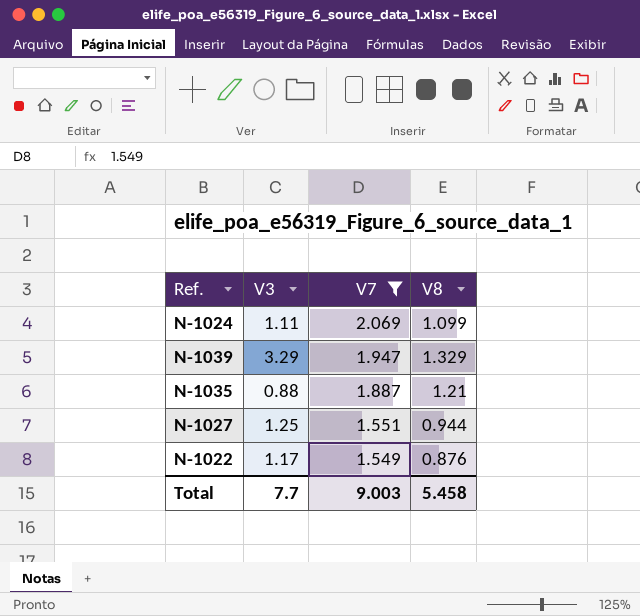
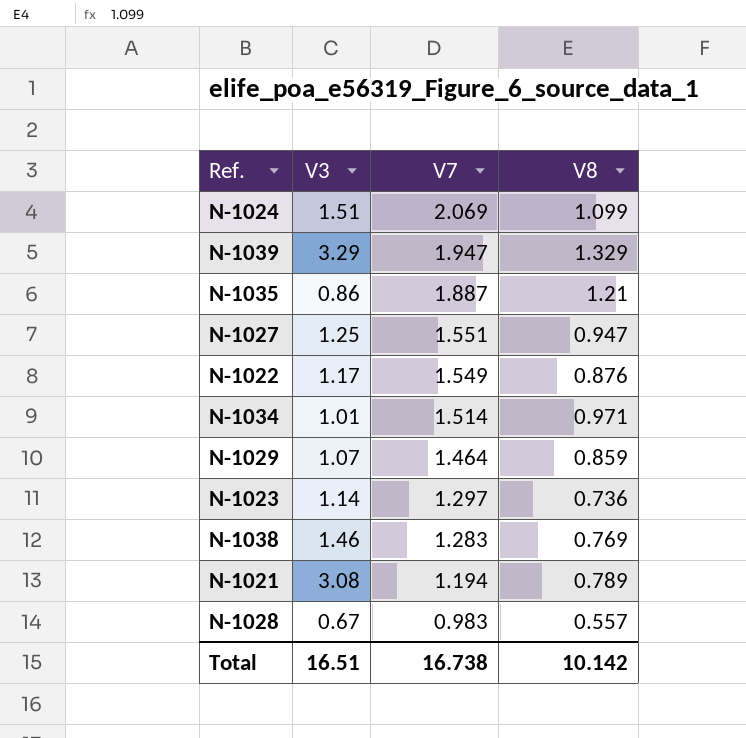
filter: V7 >= 1.549 -> none
N-1024 | V3: 1.11 -> 1.51
N-1035 | V3: 0.88 -> 0.86
N-1027 | V8: 0.944 -> 0.947
Total | V3: 7.7 -> 16.51
Total | V7: 9.003 -> 16.738
Total | V8: 5.458 -> 10.142

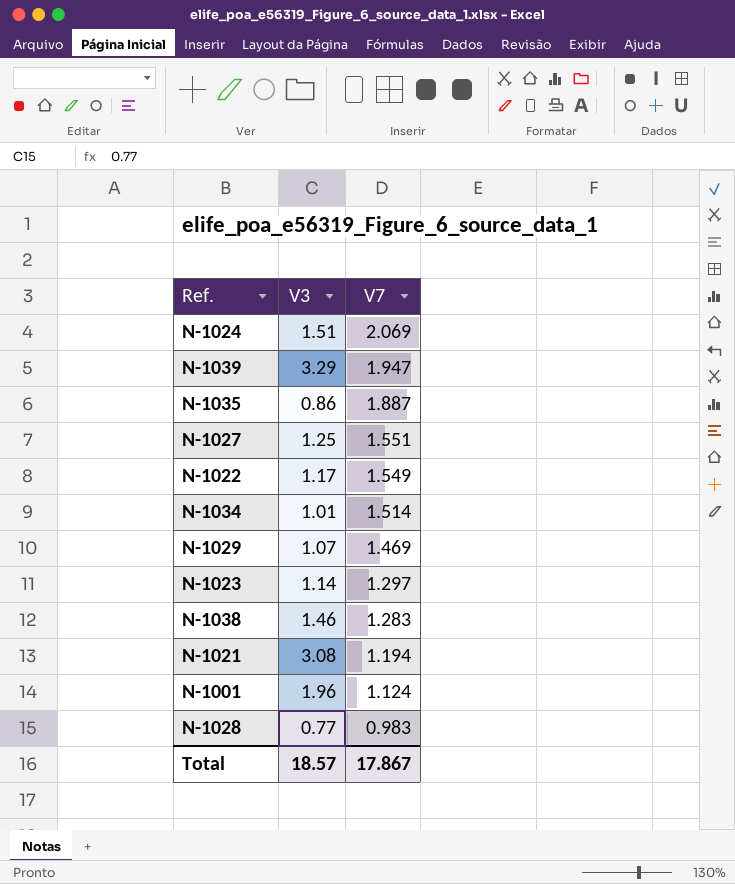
column V8 | position: 4 -> none
N-1029 | V7: 1.464 -> 1.469
row N-1001: none -> 1.96 | 1.124
N-1028 | V3: 0.67 -> 0.77
Total | V3: 16.51 -> 18.57
Total | V7: 16.738 -> 17.867

